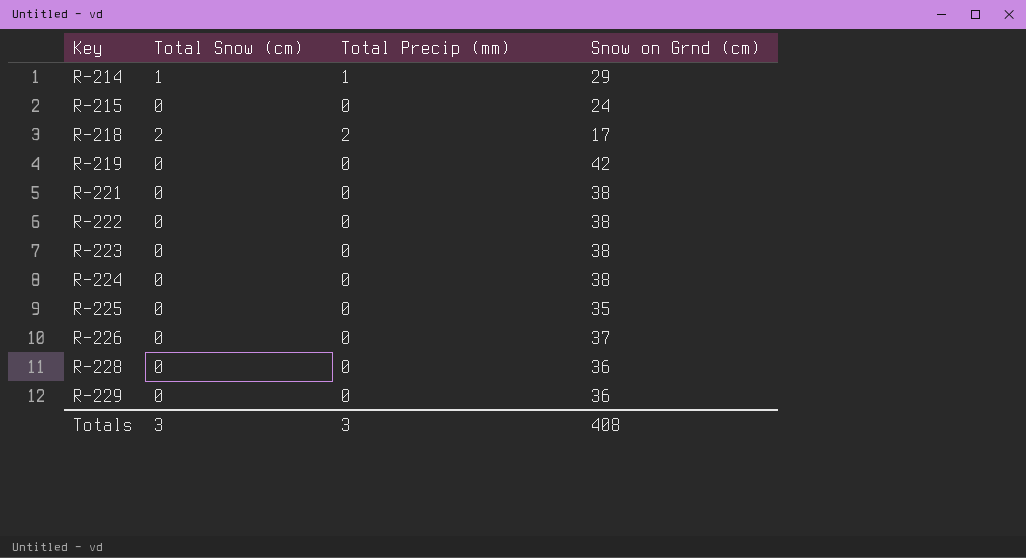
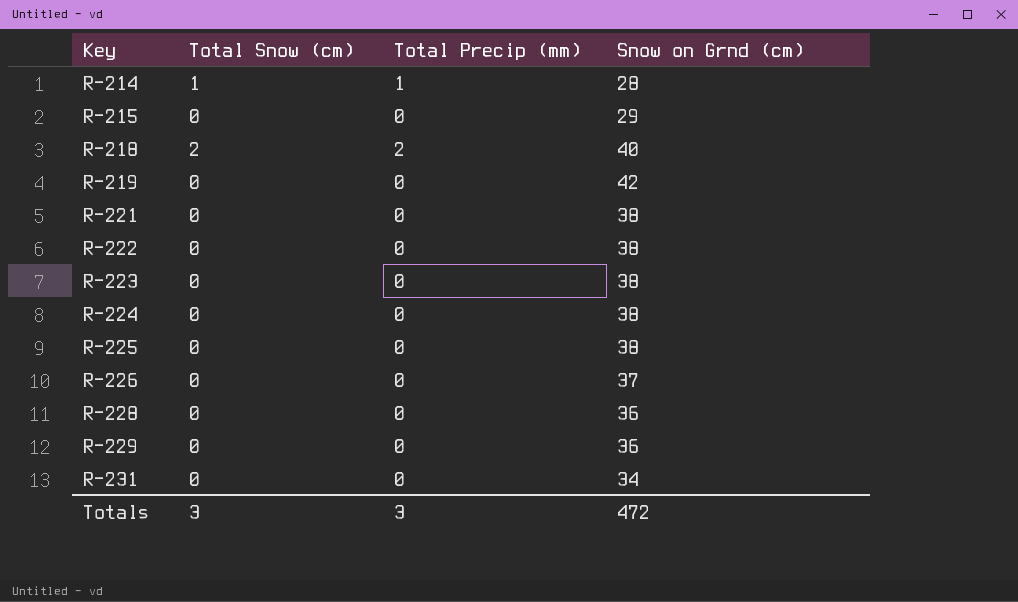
R-214 | Snow on Grnd (cm): 29 -> 28
R-215 | Snow on Grnd (cm): 24 -> 29
R-218 | Snow on Grnd (cm): 17 -> 40
R-225 | Snow on Grnd (cm): 35 -> 38
row R-231: none -> 0 | 0 | 34
Totals | Snow on Grnd (cm): 408 -> 472

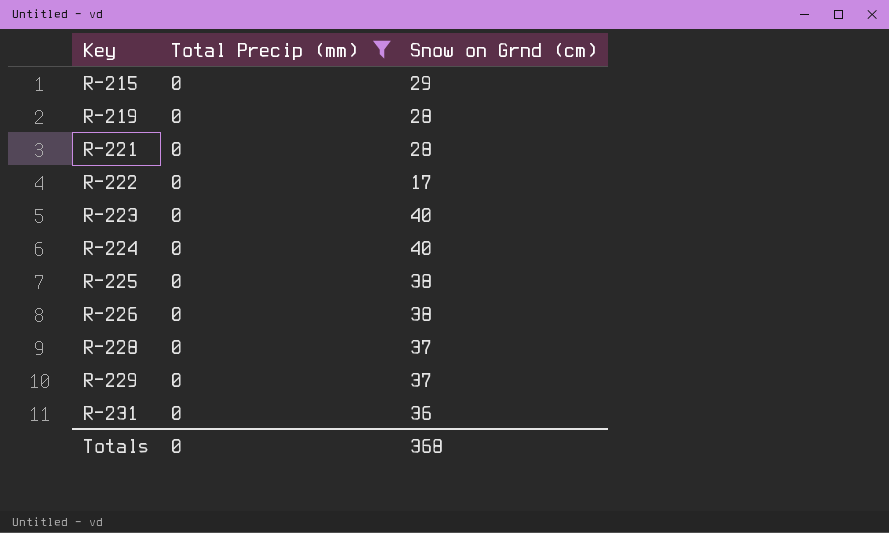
filter: none -> Total Precip (mm) = 0
column Total Snow (cm) | position: 2 -> none
R-219 | Snow on Grnd (cm): 42 -> 28
R-221 | Snow on Grnd (cm): 38 -> 28
R-222 | Snow on Grnd (cm): 38 -> 17
R-223 | Snow on Grnd (cm): 38 -> 40
R-224 | Snow on Grnd (cm): 38 -> 40
R-226 | Snow on Grnd (cm): 37 -> 38
R-228 | Snow on Grnd (cm): 36 -> 37
R-229 | Snow on Grnd (cm): 36 -> 37
R-231 | Snow on Grnd (cm): 34 -> 36
Totals | Total Precip (mm): 3 -> 0
Totals | Snow on Grnd (cm): 472 -> 368

